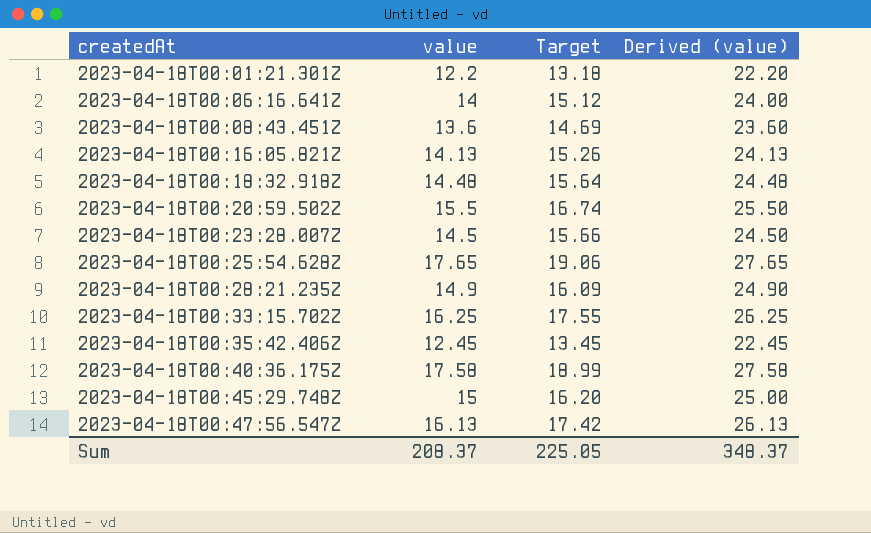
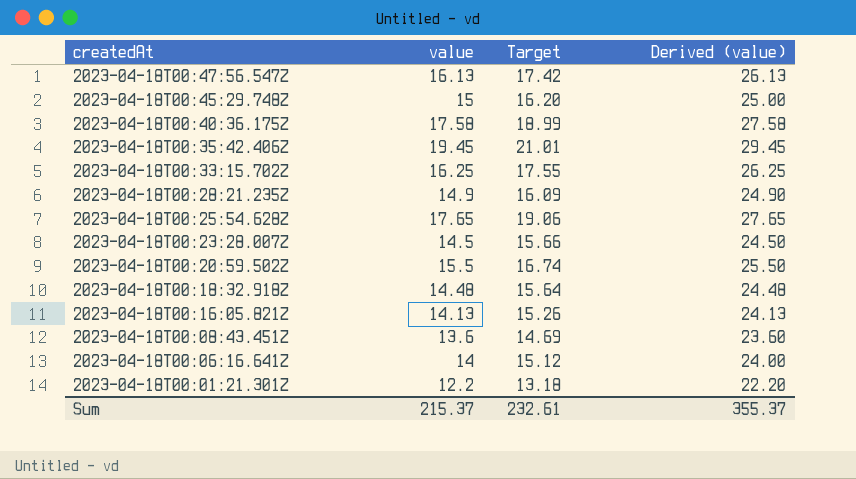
row order: createdAt ascending -> createdAt descending
2023-04-18T00:35:42.406Z | value: 12.45 -> 19.45
2023-04-18T00:35:42.406Z | Target: 13.45 -> 21.01
2023-04-18T00:35:42.406Z | Derived (value): 22.45 -> 29.45
Sum | value: 208.37 -> 215.37
Sum | Target: 225.05 -> 232.61
Sum | Derived (value): 348.37 -> 355.37

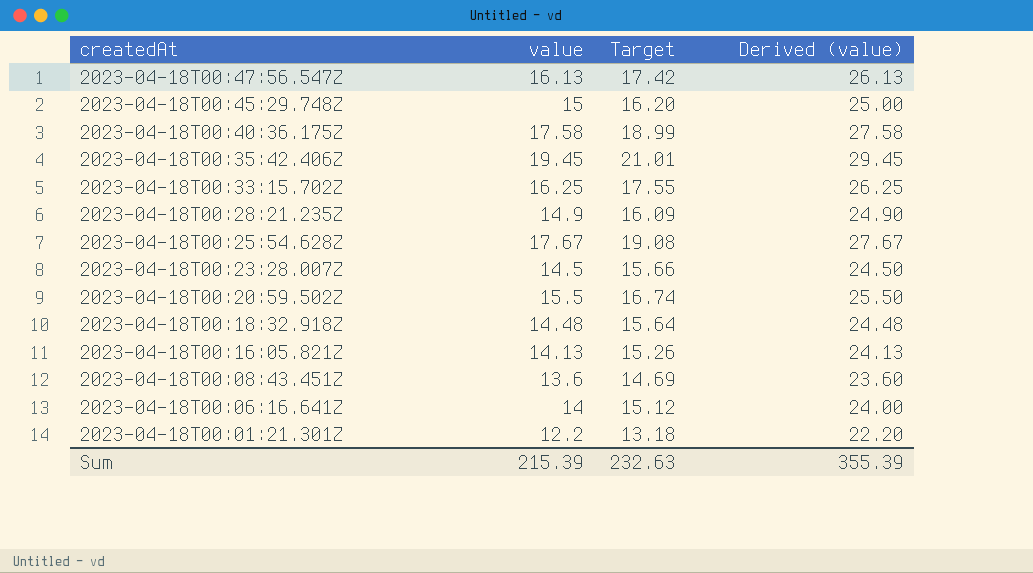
2023-04-18T00:25:54.628Z | value: 17.65 -> 17.67
2023-04-18T00:25:54.628Z | Target: 19.06 -> 19.08
2023-04-18T00:25:54.628Z | Derived (value): 27.65 -> 27.67
Sum | value: 215.37 -> 215.39
Sum | Target: 232.61 -> 232.63
Sum | Derived (value): 355.37 -> 355.39

